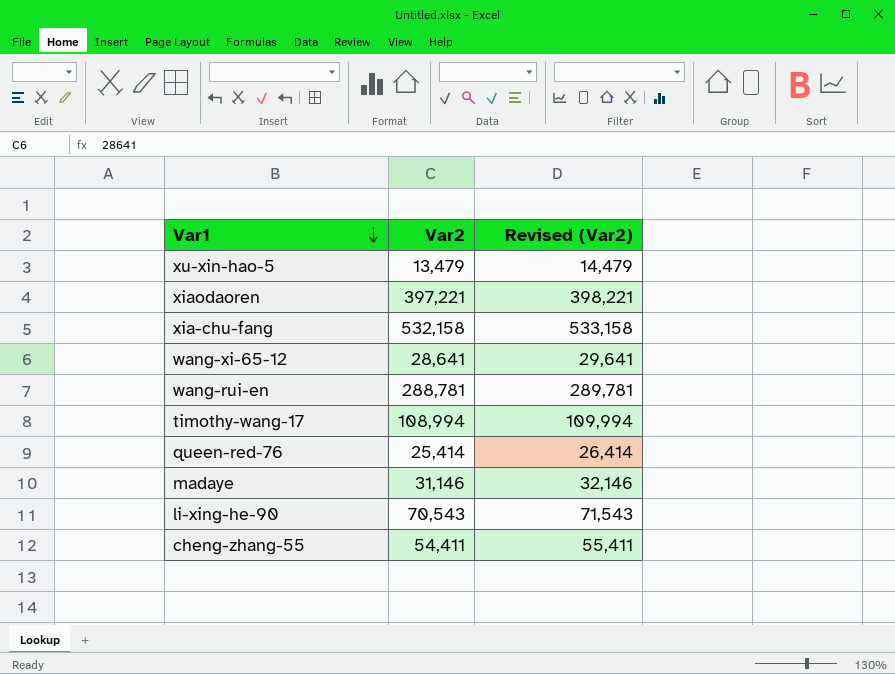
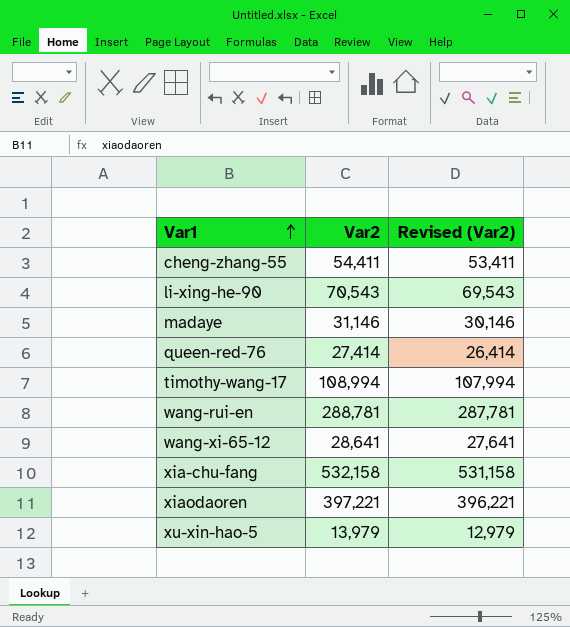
row order: Var1 descending -> Var1 ascending
column Revised (Var2) | formula: [Var2] + 1000 -> [Var2] - 1000
queen-red-76 | Var2: 25,414 -> 27,414
xu-xin-hao-5 | Var2: 13,479 -> 13,979

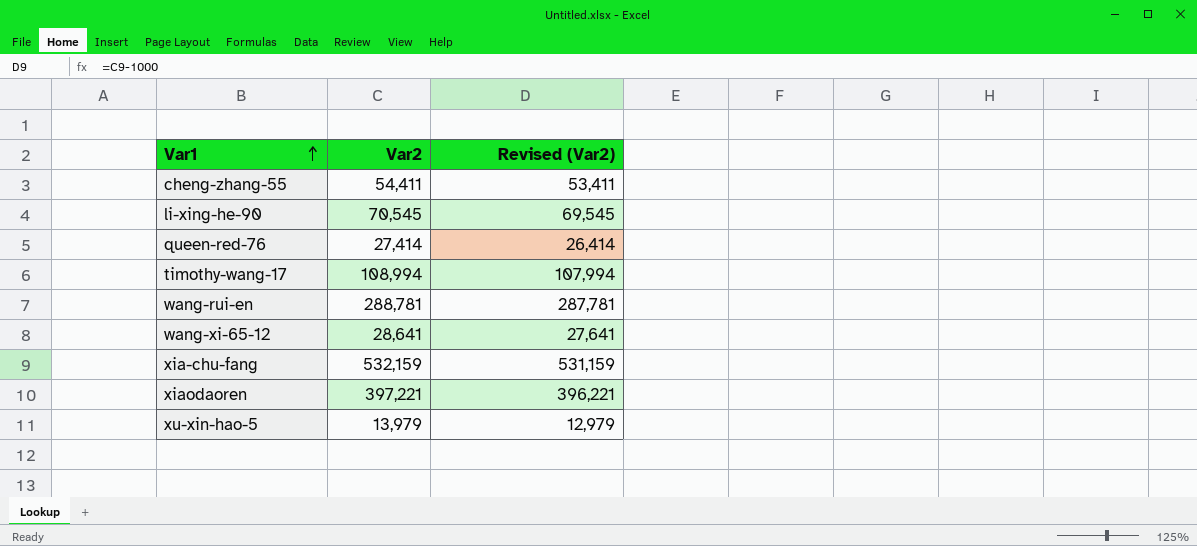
row madaye: 31,146 | 30,146 -> none
li-xing-he-90 | Var2: 70,543 -> 70,545
li-xing-he-90 | Revised (Var2): 69,543 -> 69,545
xia-chu-fang | Var2: 532,158 -> 532,159
xia-chu-fang | Revised (Var2): 531,158 -> 531,159

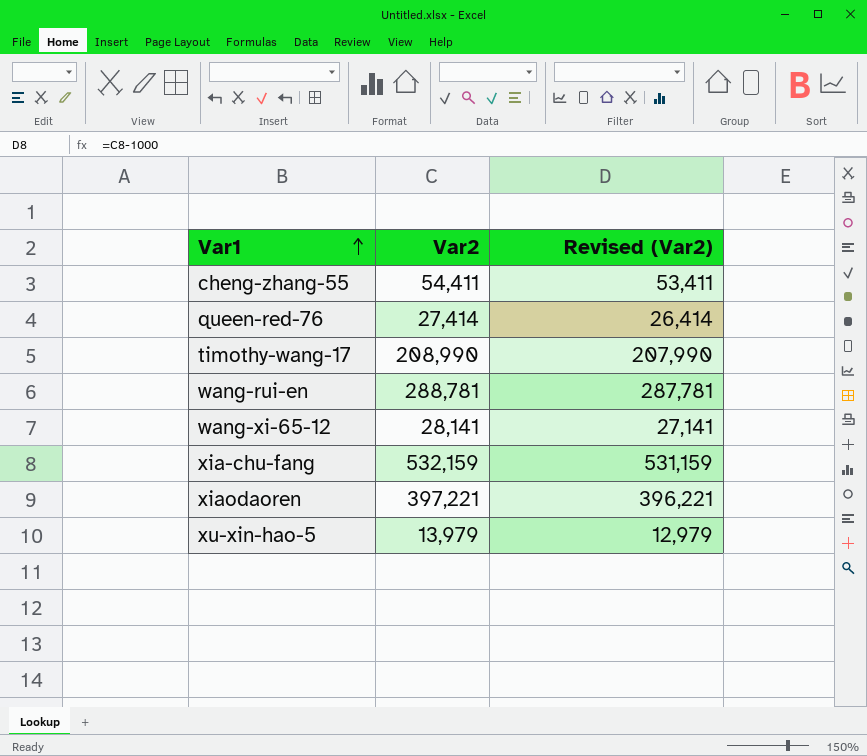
row li-xing-he-90: 70,545 | 69,545 -> none
timothy-wang-17 | Var2: 108,994 -> 208,990
timothy-wang-17 | Revised (Var2): 107,994 -> 207,990
wang-xi-65-12 | Var2: 28,641 -> 28,141
wang-xi-65-12 | Revised (Var2): 27,641 -> 27,141

